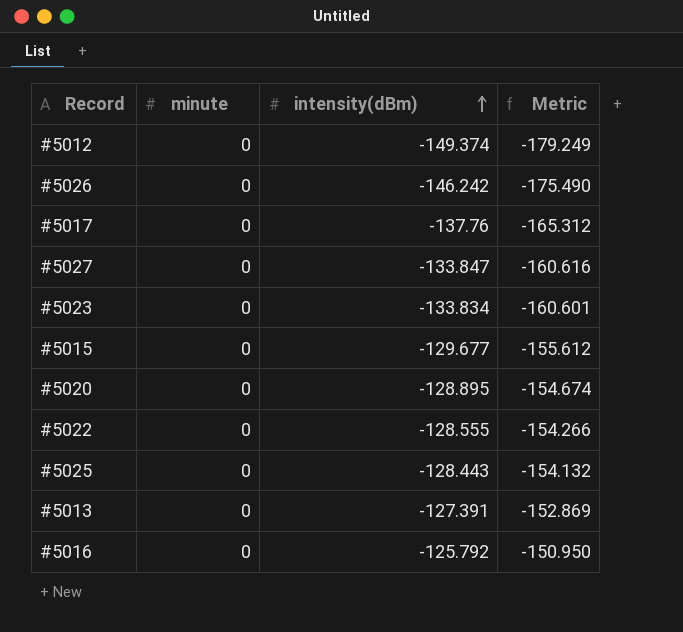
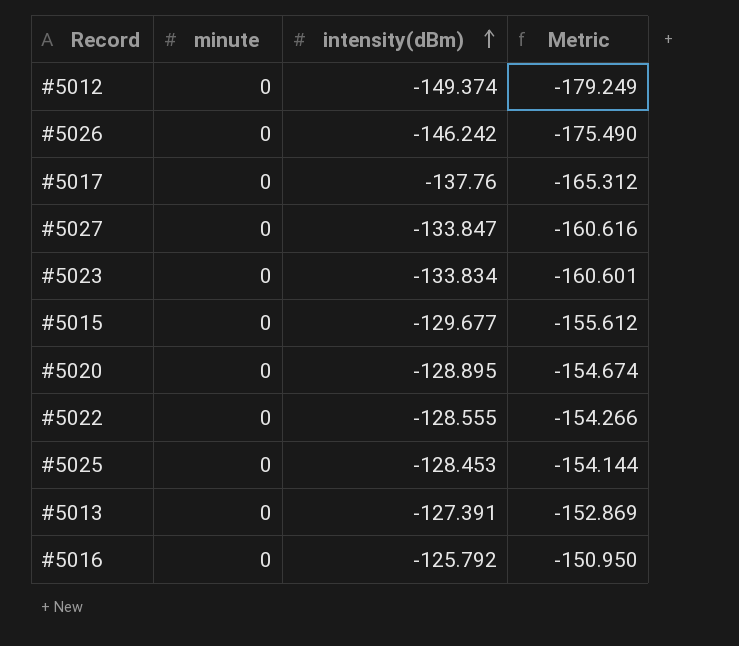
#5025 | intensity(dBm): -128.443 -> -128.453
#5025 | Metric: -154.132 -> -154.144

